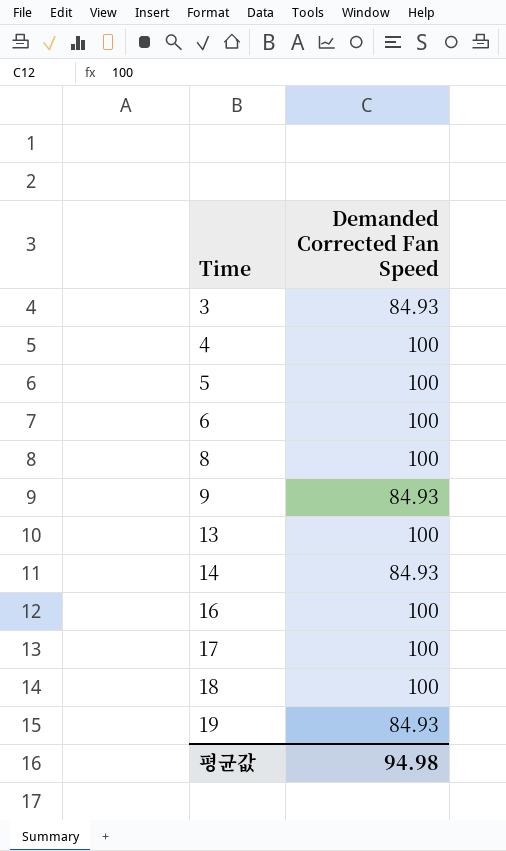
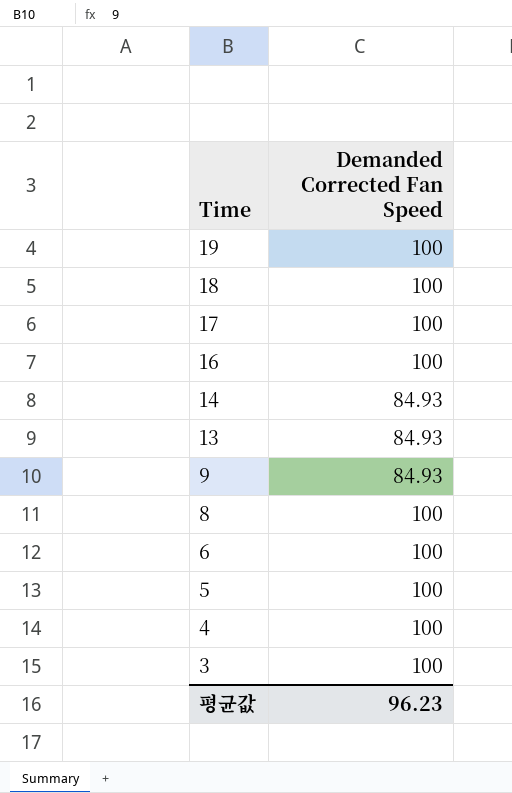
row order: Time ascending -> Time descending
19 | Demanded Corrected Fan Speed: 84.93 -> 100
13 | Demanded Corrected Fan Speed: 100 -> 84.93
3 | Demanded Corrected Fan Speed: 84.93 -> 100
평균값 | Demanded Corrected Fan Speed: 94.98 -> 96.23

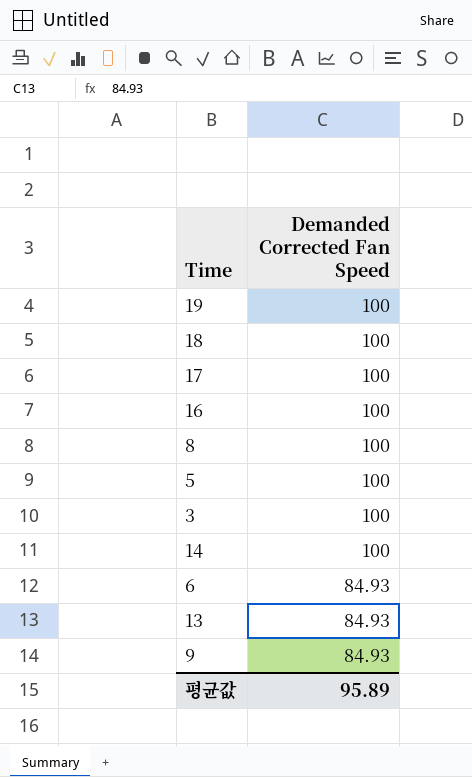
row order: Time descending -> Demanded Corrected Fan Speed descending
row 4: 100 -> none
14 | Demanded Corrected Fan Speed: 84.93 -> 100
6 | Demanded Corrected Fan Speed: 100 -> 84.93
평균값 | Demanded Corrected Fan Speed: 96.23 -> 95.89

